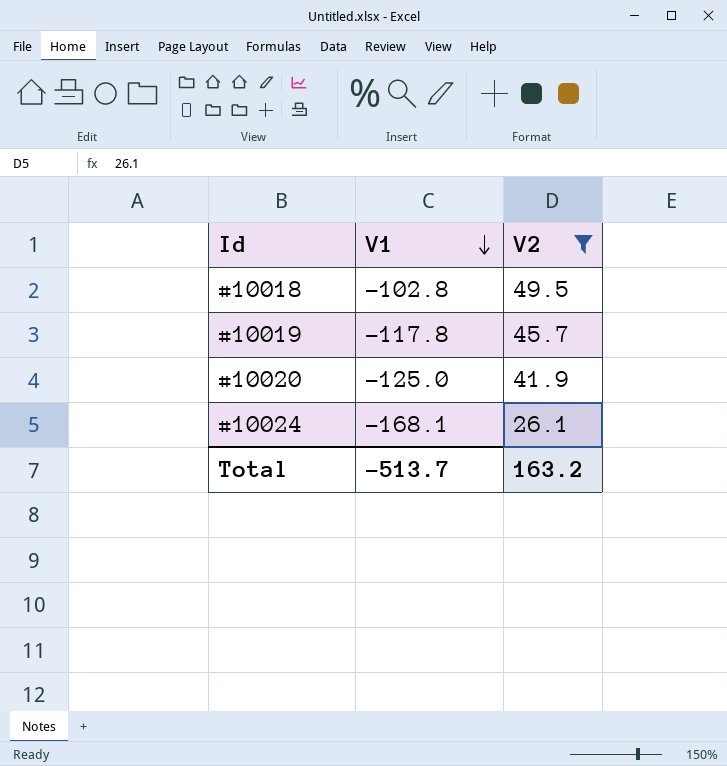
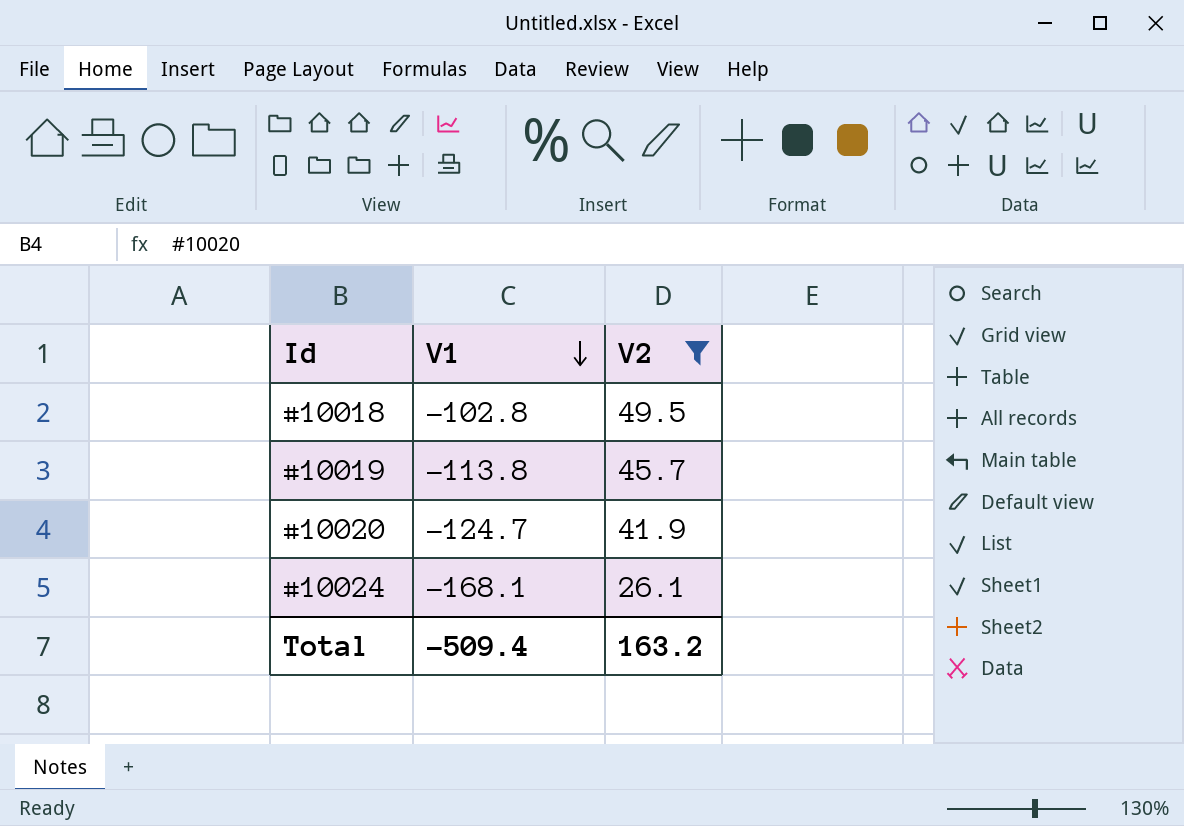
#10019 | V1: -117.8 -> -113.8
#10020 | V1: -125.0 -> -124.7
Total | V1: -513.7 -> -509.4

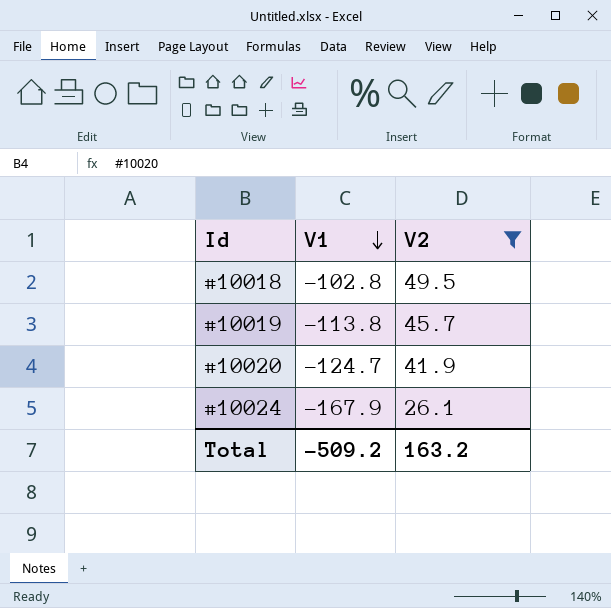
#10024 | V1: -168.1 -> -167.9
Total | V1: -509.4 -> -509.2

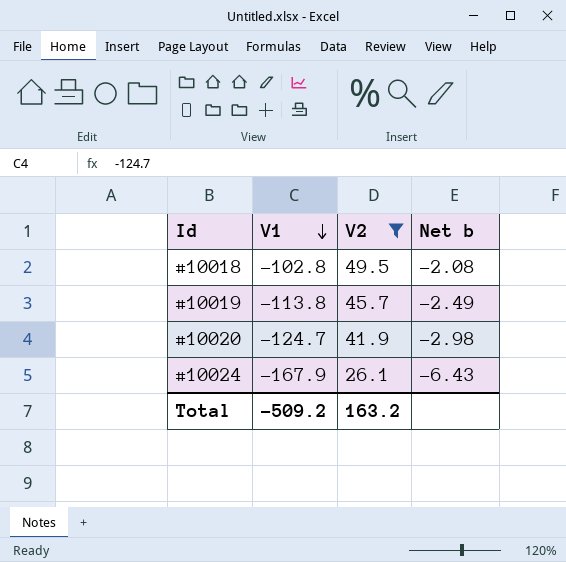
column Net b | formula: none -> [V1] / [V2]

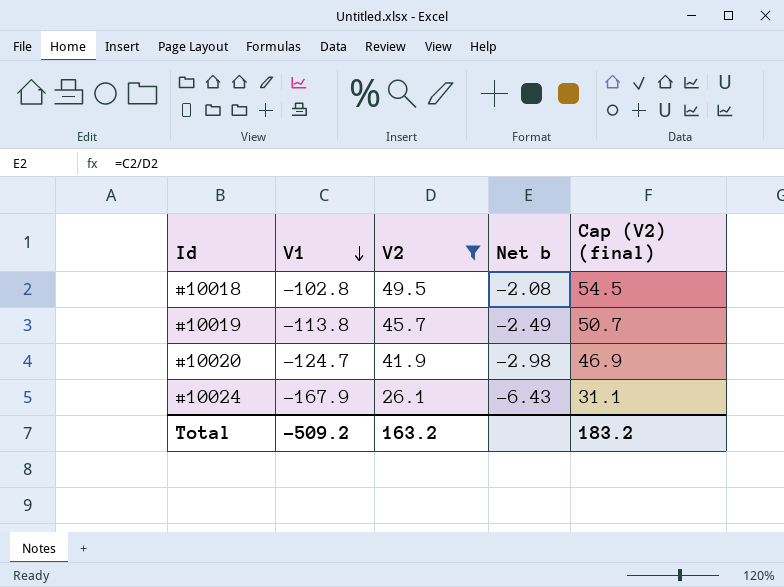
column Cap (V2) (final) | formula: none -> [V2] + 5

